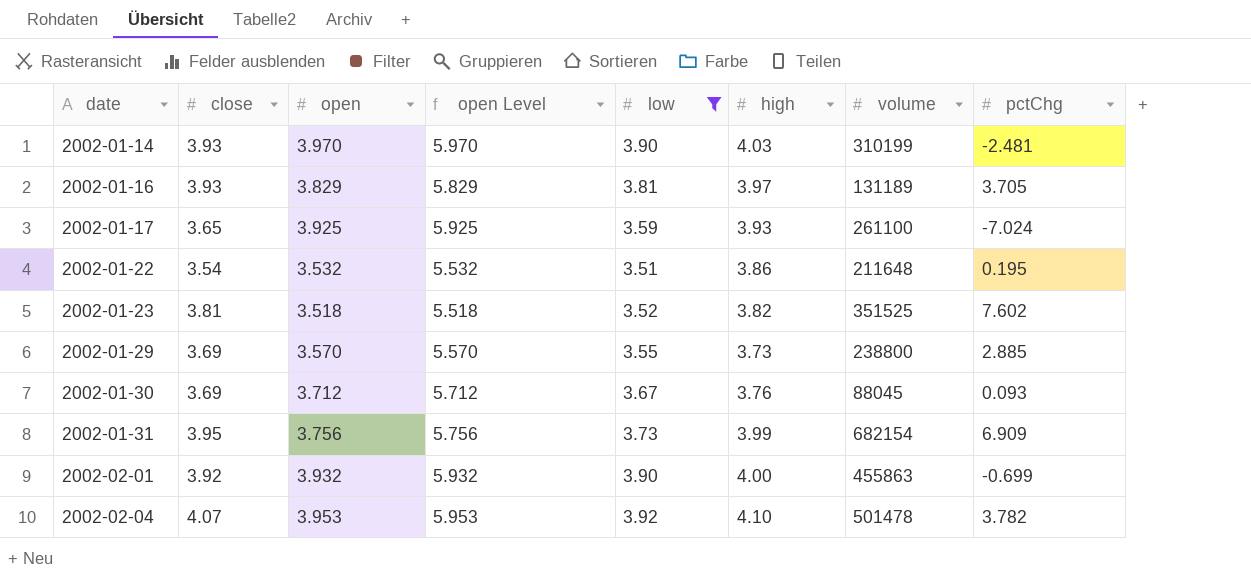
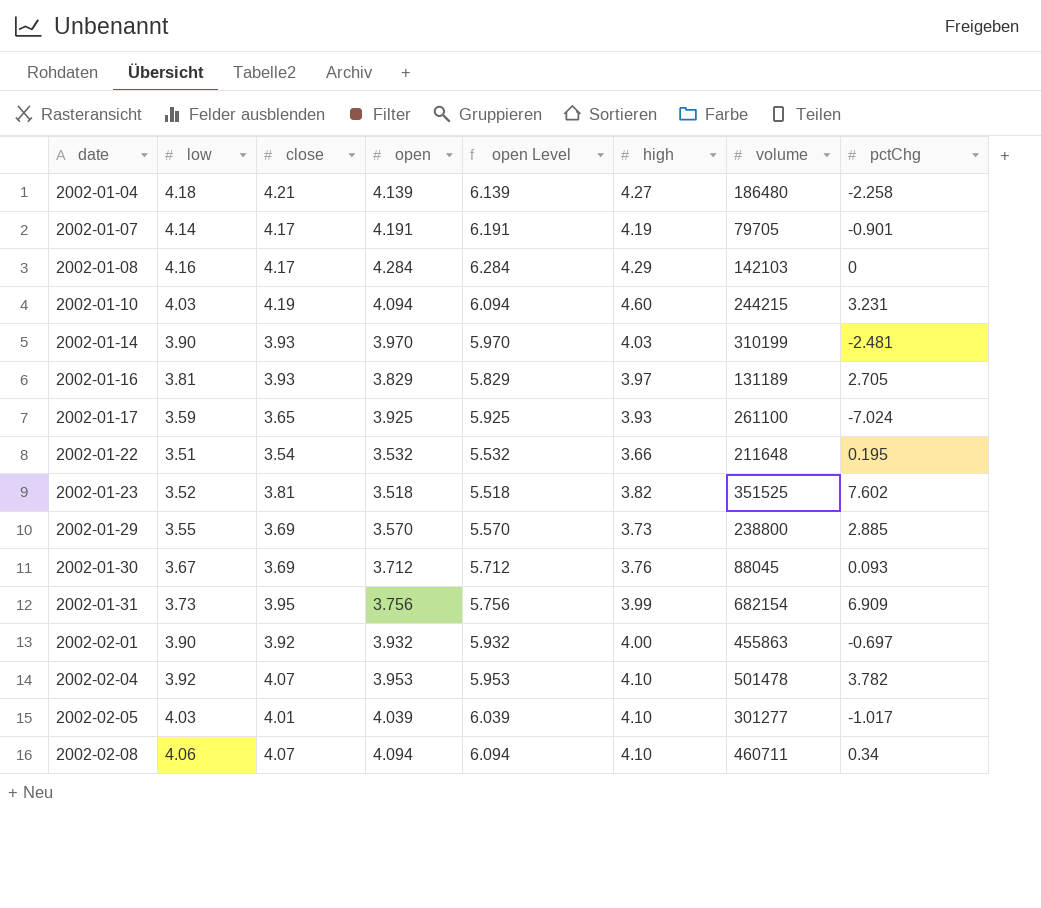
filter: low <= 3.92 -> none
column low | position: 5 -> 2
2002-01-16 | pctChg: 3.705 -> 2.705
2002-01-22 | high: 3.86 -> 3.66
2002-02-01 | pctChg: -0.699 -> -0.697

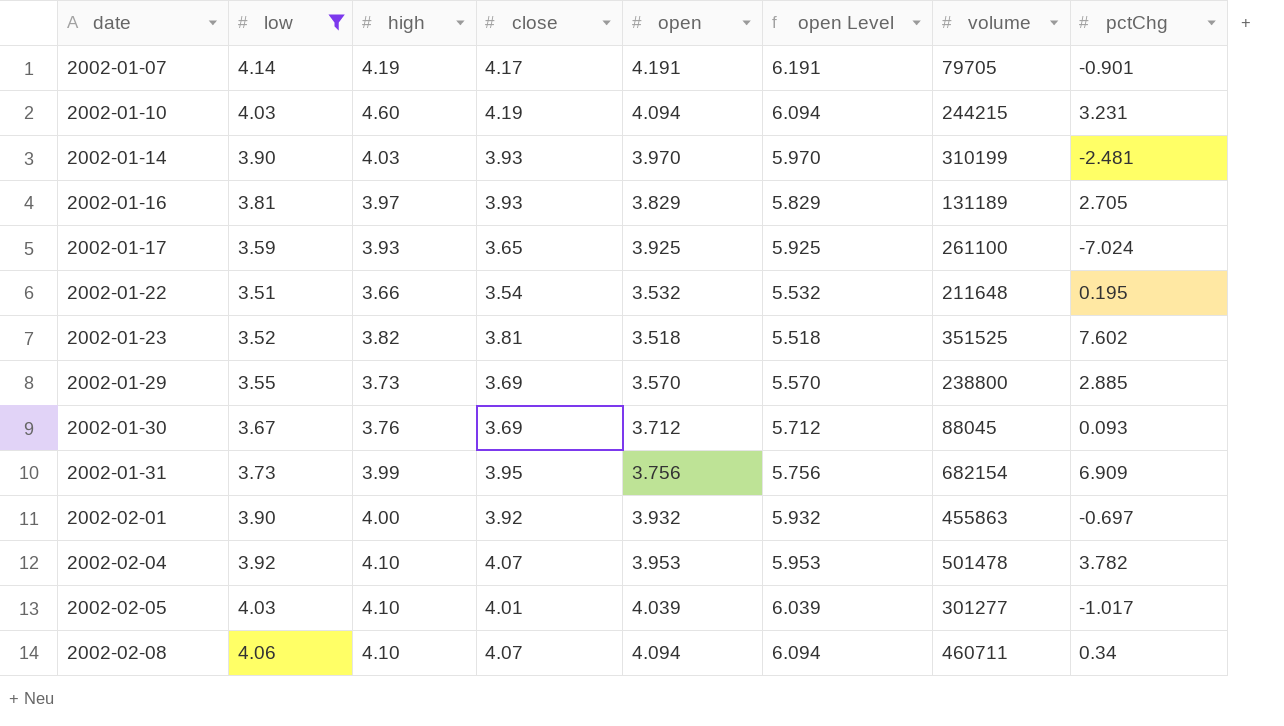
filter: none -> low <= 4.14
column high | position: 6 -> 3

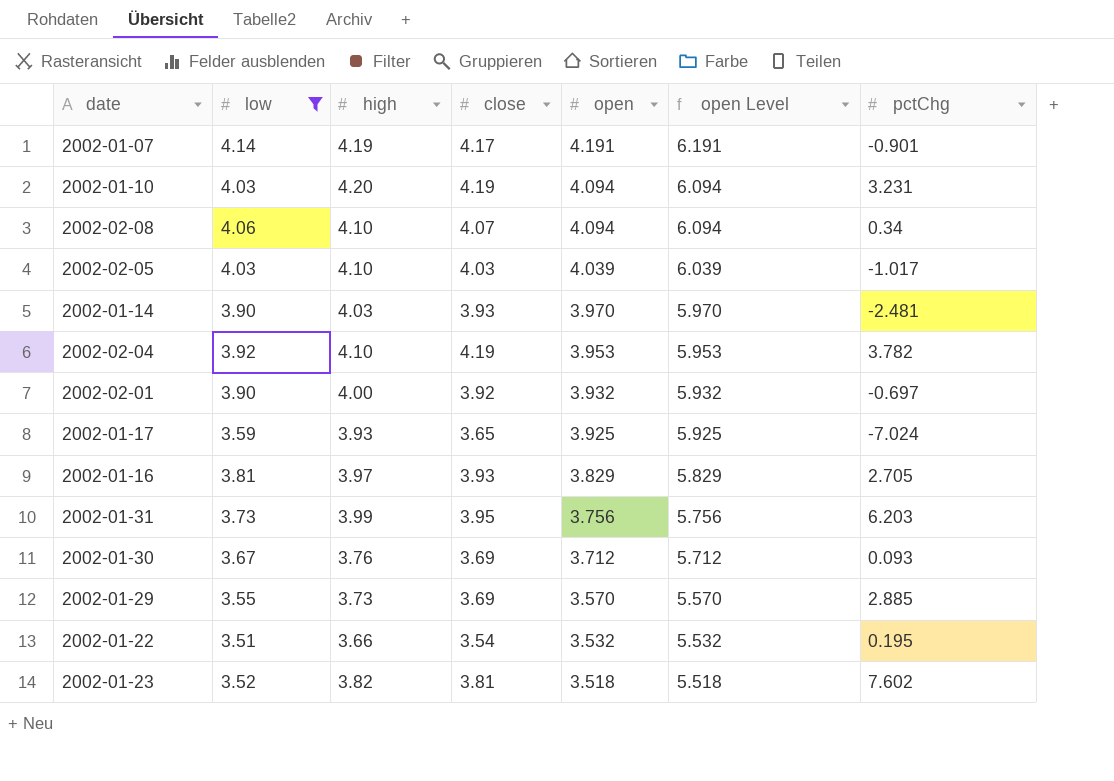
row order: date ascending -> open descending
column volume | position: 7 -> none
2002-01-10 | high: 4.60 -> 4.20
2002-02-05 | close: 4.01 -> 4.03
2002-02-04 | close: 4.07 -> 4.19
2002-01-31 | pctChg: 6.909 -> 6.203

